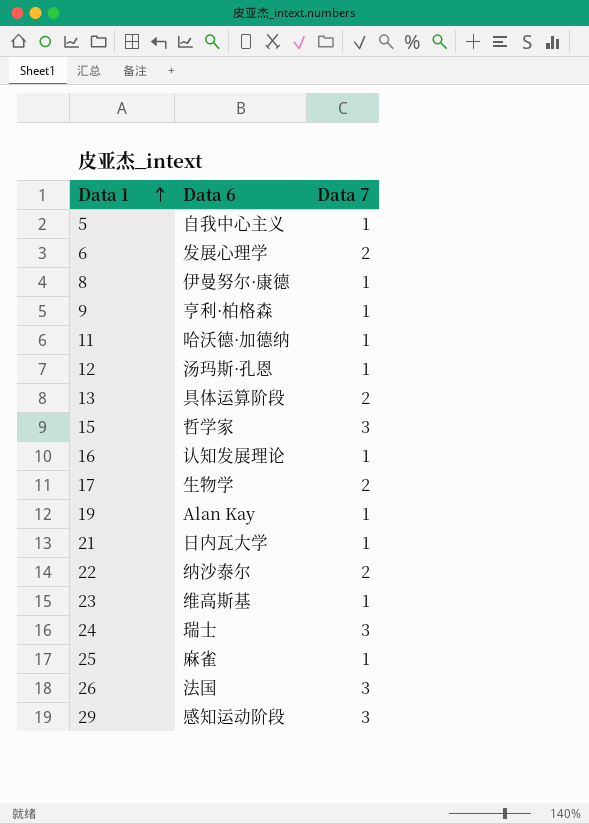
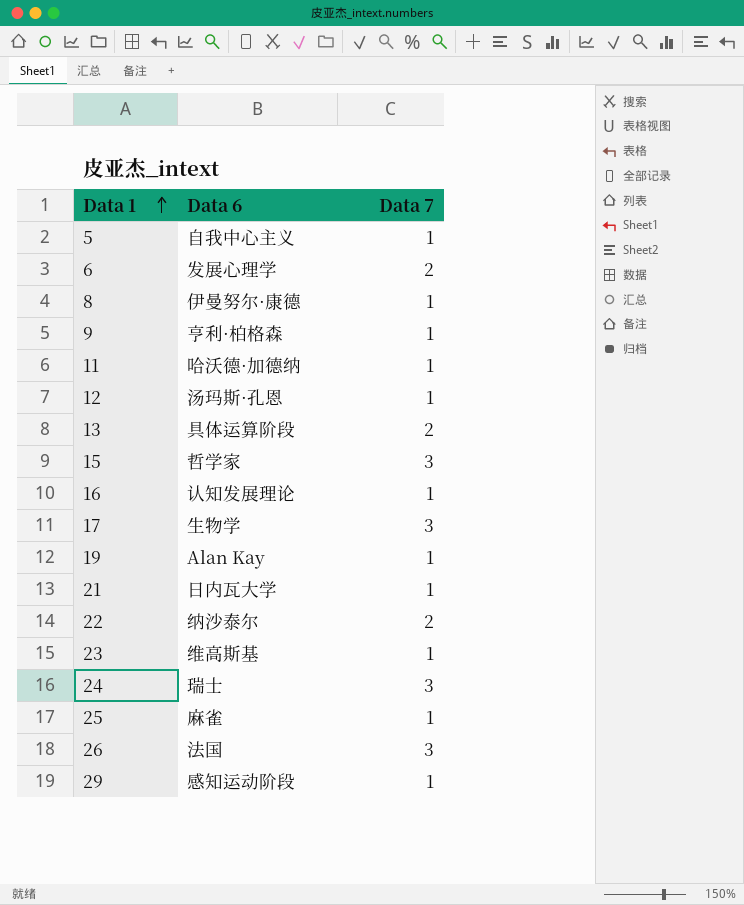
17 | Data 7: 2 -> 3
29 | Data 7: 3 -> 1

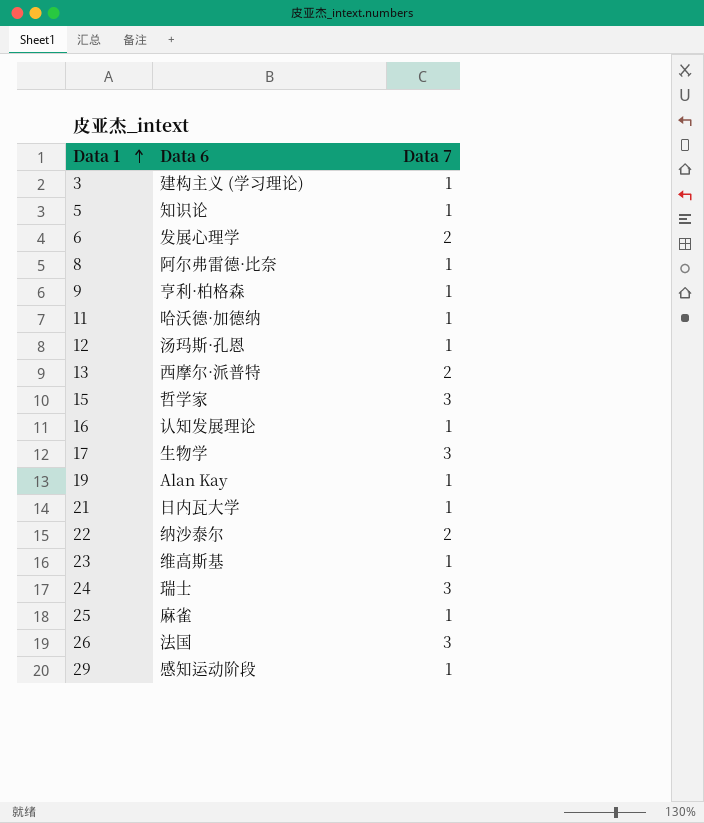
row 3: none -> 建构主义 (学习理论) | 1
5 | Data 6: 自我中心主义 -> 知识论
8 | Data 6: 伊曼努尔·康德 -> 阿尔弗雷德·比奈
13 | Data 6: 具体运算阶段 -> 西摩尔·派普特

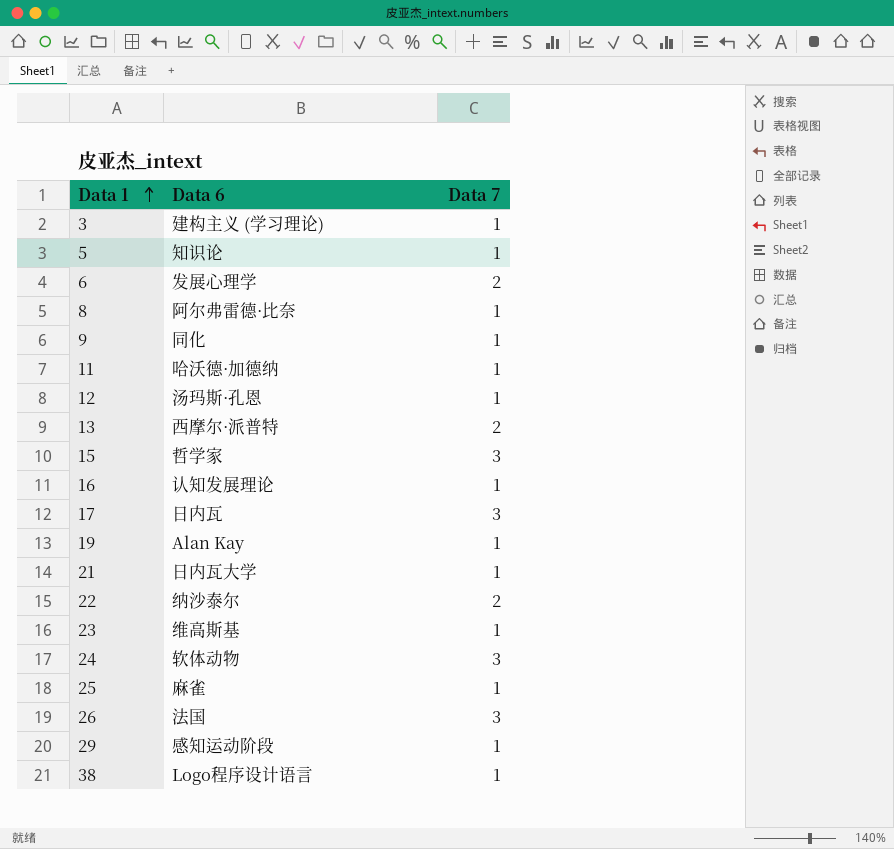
9 | Data 6: 亨利·柏格森 -> 同化
17 | Data 6: 生物学 -> 日内瓦
24 | Data 6: 瑞士 -> 软体动物
row 38: none -> Logo程序设计语言 | 1

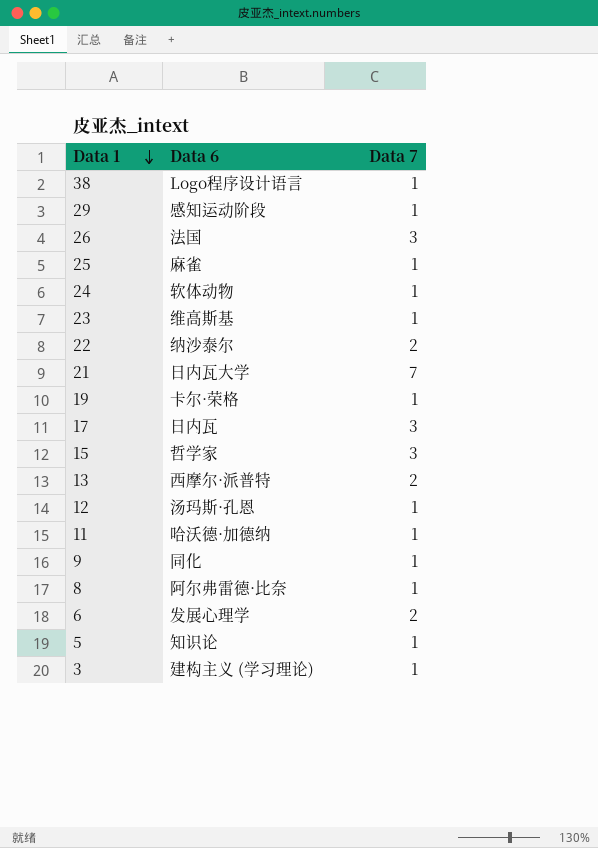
row order: Data 1 ascending -> Data 1 descending
row 16: 认知发展理论 | 1 -> none
24 | Data 7: 3 -> 1
21 | Data 7: 1 -> 7
19 | Data 6: Alan Kay -> 卡尔·荣格

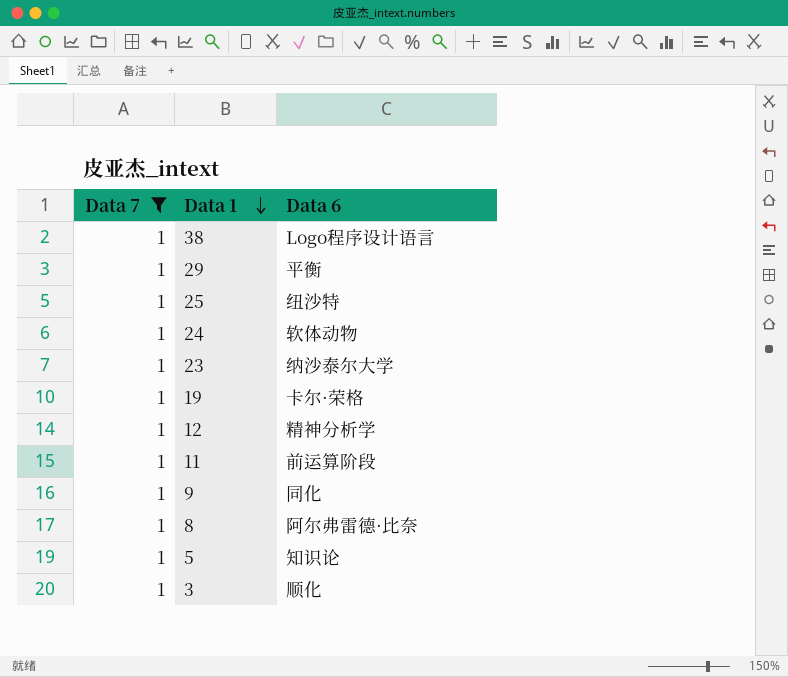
filter: none -> Data 7 = 1
column Data 7 | position: 3 -> 1
29 | Data 6: 感知运动阶段 -> 平衡
25 | Data 6: 麻雀 -> 纽沙特
23 | Data 6: 维高斯基 -> 纳沙泰尔大学
12 | Data 6: 汤玛斯·孔恩 -> 精神分析学
11 | Data 6: 哈沃德·加德纳 -> 前运算阶段
3 | Data 6: 建构主义 (学习理论) -> 顺化

